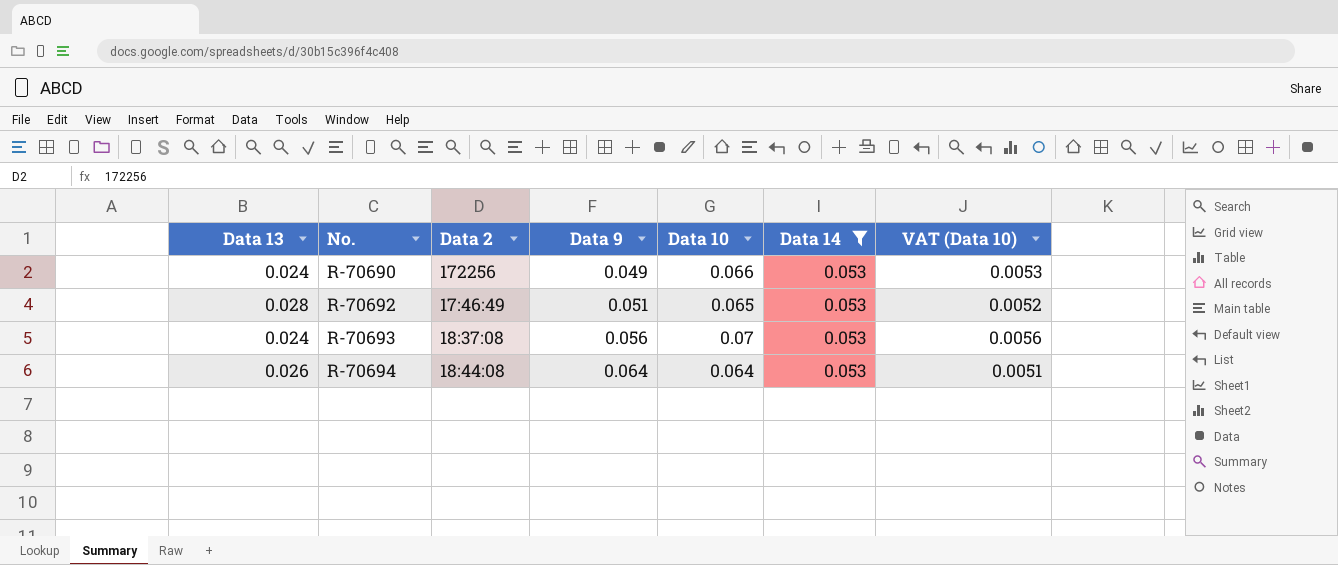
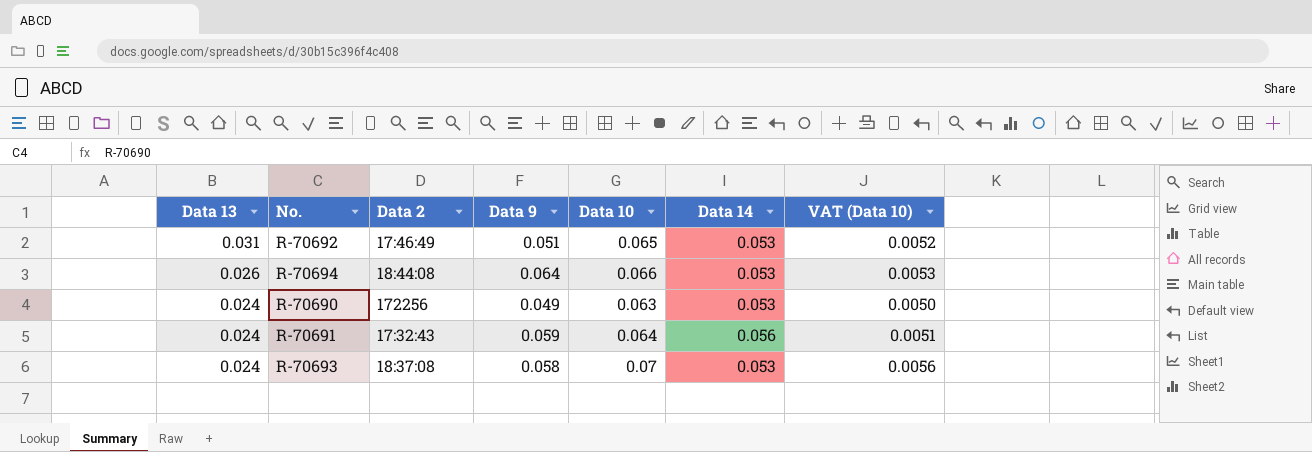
filter: Data 14 = 0.053 -> none
row order: No. ascending -> Data 13 descending
R-70692 | Data 13: 0.028 -> 0.031
R-70694 | Data 10: 0.064 -> 0.066
R-70694 | VAT (Data 10): 0.0051 -> 0.0053
R-70690 | Data 10: 0.066 -> 0.063
R-70690 | VAT (Data 10): 0.0053 -> 0.0050
R-70693 | Data 9: 0.056 -> 0.058

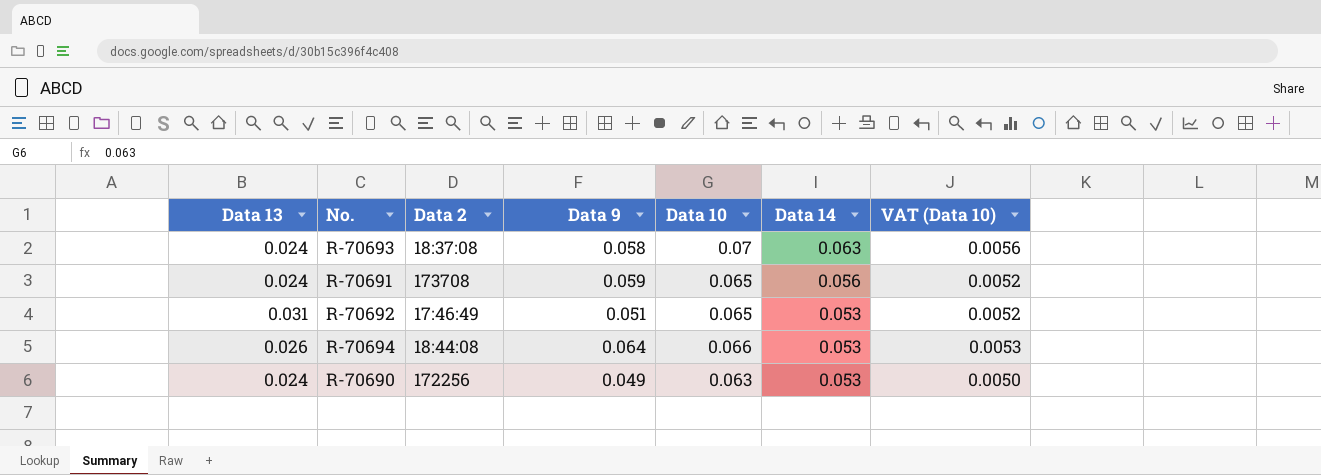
row order: Data 13 descending -> Data 14 descending
R-70693 | Data 14: 0.053 -> 0.063
R-70691 | Data 2: 17:32:43 -> 173708
R-70691 | Data 10: 0.064 -> 0.065
R-70691 | VAT (Data 10): 0.0051 -> 0.0052

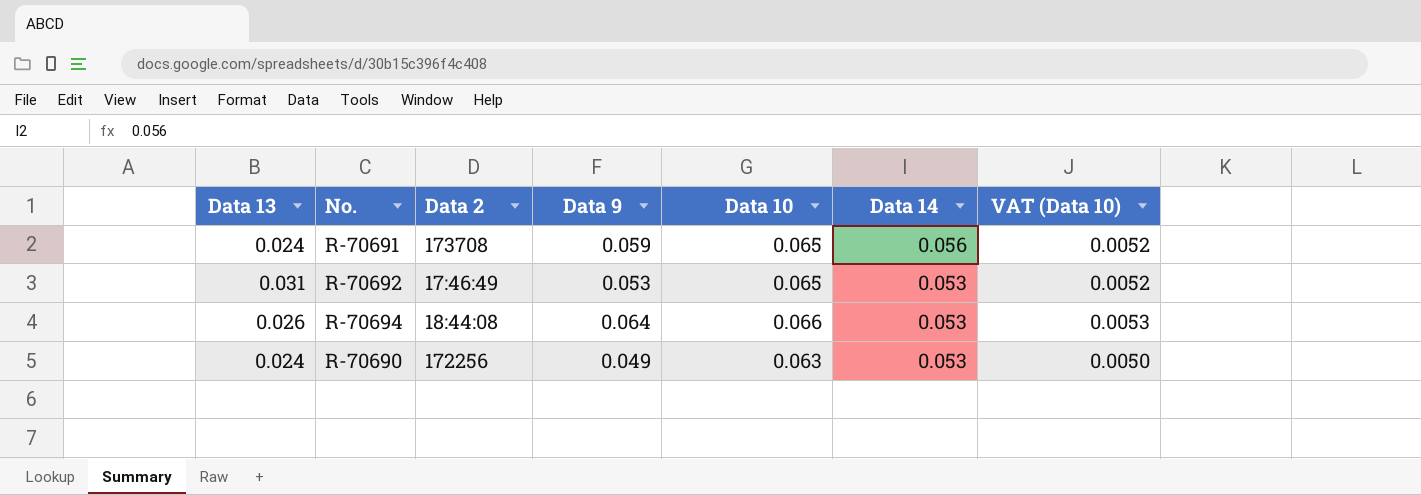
row R-70693: 0.024 | 18:37:08 | 0.058 | 0.07 | 0.063 | 0.0056 -> none
R-70692 | Data 9: 0.051 -> 0.053

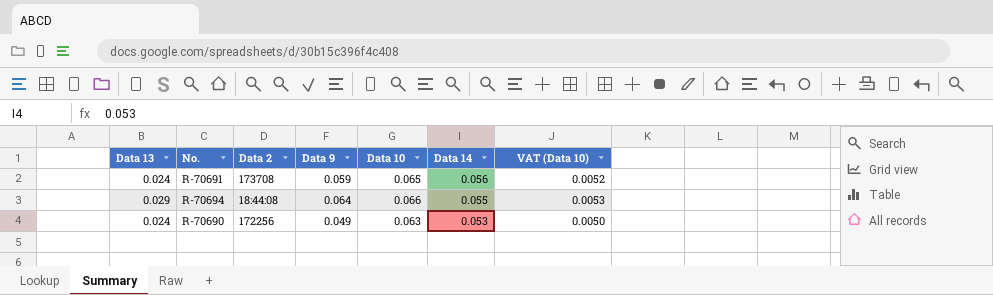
row R-70692: 0.031 | 17:46:49 | 0.053 | 0.065 | 0.053 | 0.0052 -> none
R-70694 | Data 13: 0.026 -> 0.029
R-70694 | Data 14: 0.053 -> 0.055

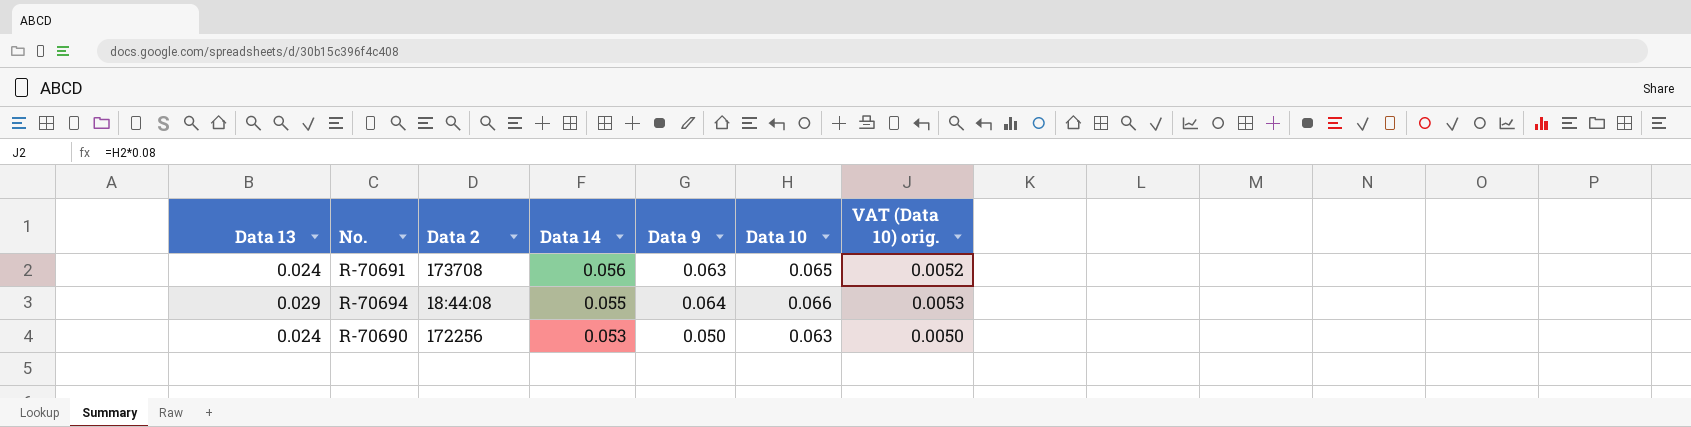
column Data 14 | position: 6 -> 4
column name: VAT (Data 10) -> VAT (Data 10) orig.
R-70691 | Data 9: 0.059 -> 0.063
R-70690 | Data 9: 0.049 -> 0.050

